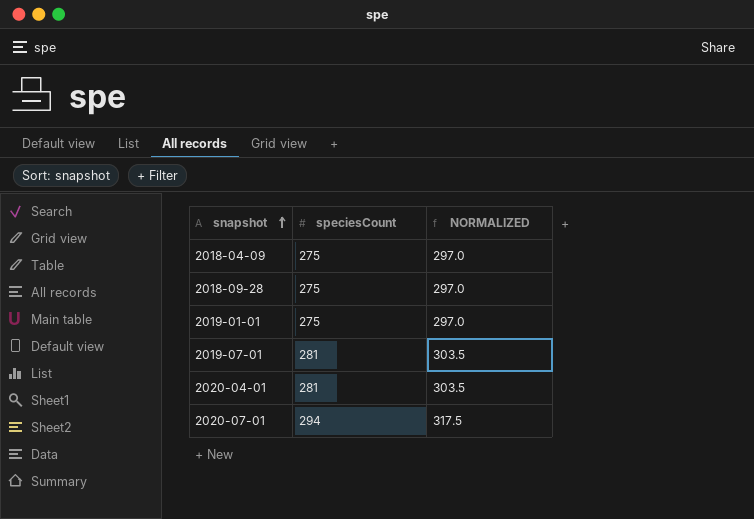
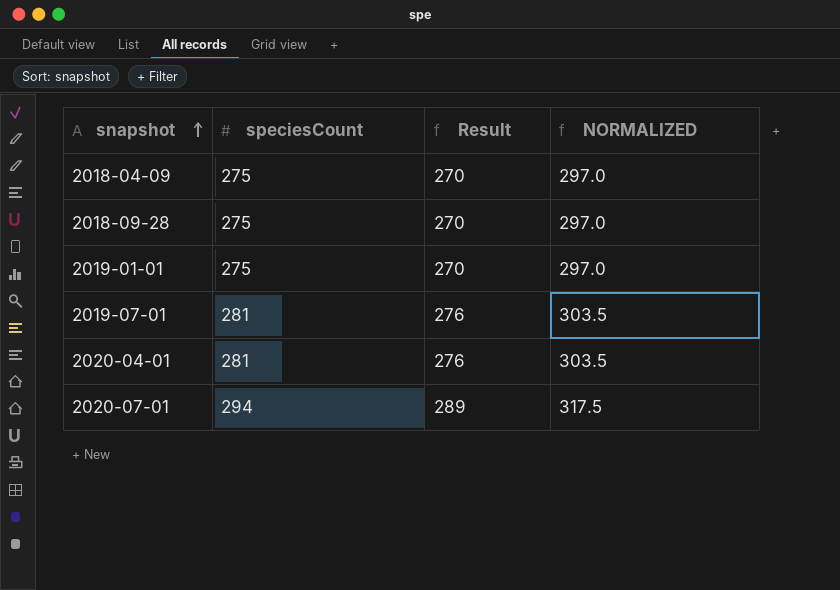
column Result | formula: none -> [speciesCount] - 5

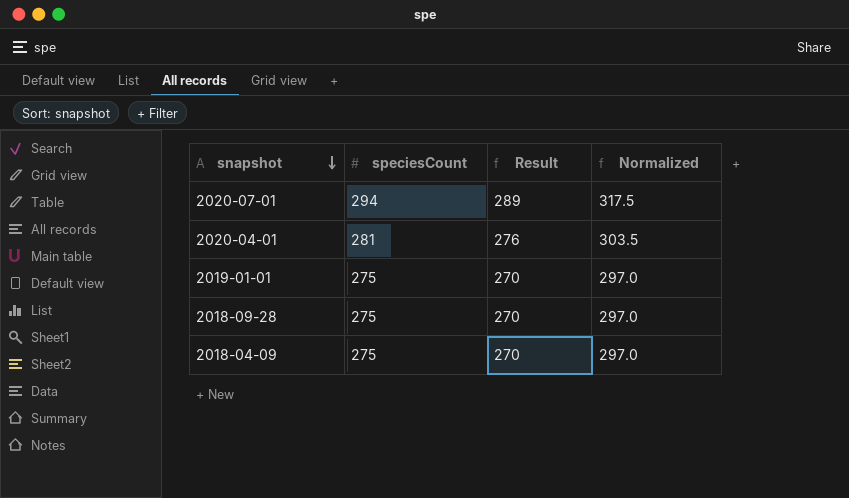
row order: snapshot ascending -> snapshot descending
column name: NORMALIZED -> Normalized
row 2019-07-01: 281 | 276 | 303.5 -> none

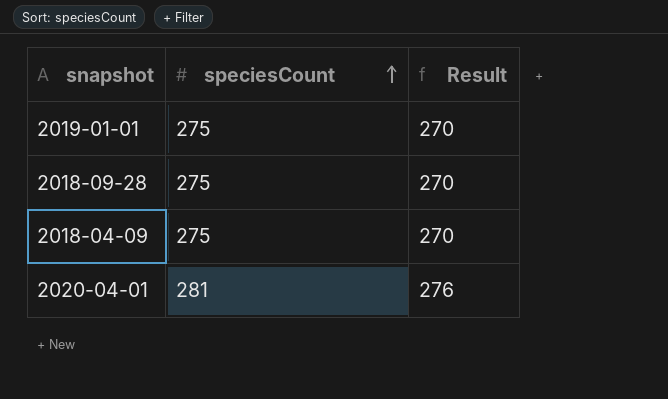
row order: snapshot descending -> speciesCount ascending
column Normalized | formula: [speciesCount] * 1.08 -> none
row 2020-07-01: 294 | 289 | 317.5 -> none

